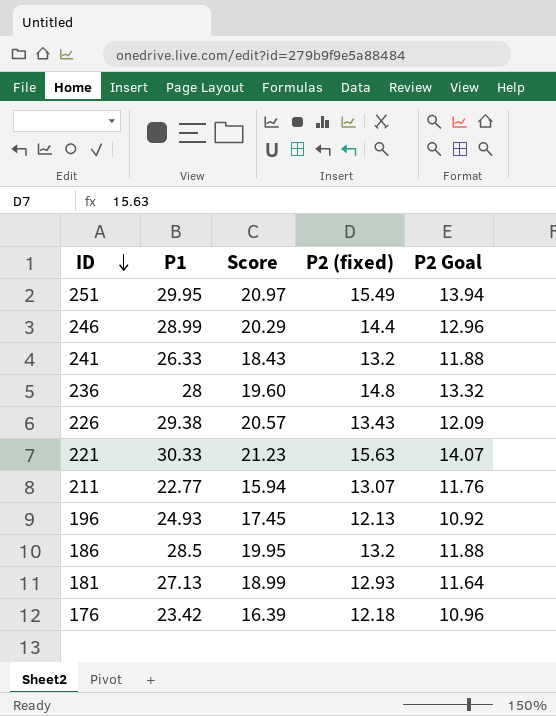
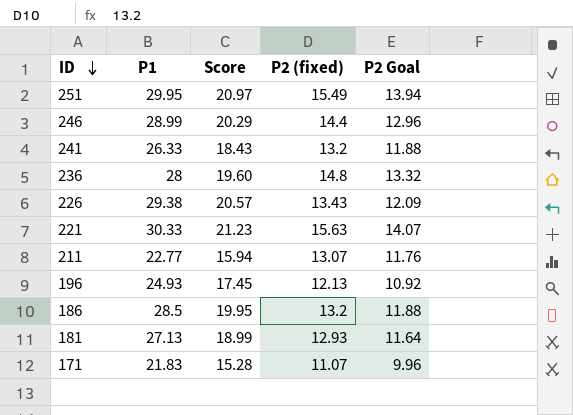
row 176: 23.42 | 16.39 | 12.18 | 10.96 -> none
row 171: none -> 21.83 | 15.28 | 11.07 | 9.96

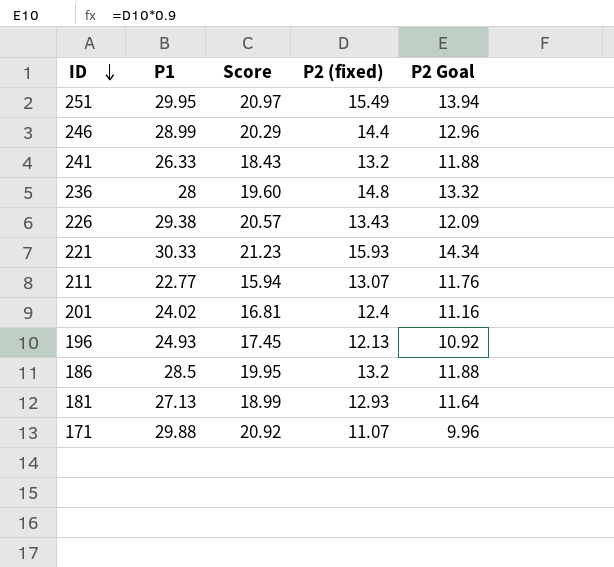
221 | P2 (fixed): 15.63 -> 15.93
221 | P2 Goal: 14.07 -> 14.34
row 201: none -> 24.02 | 16.81 | 12.4 | 11.16
171 | P1: 21.83 -> 29.88
171 | Score: 15.28 -> 20.92

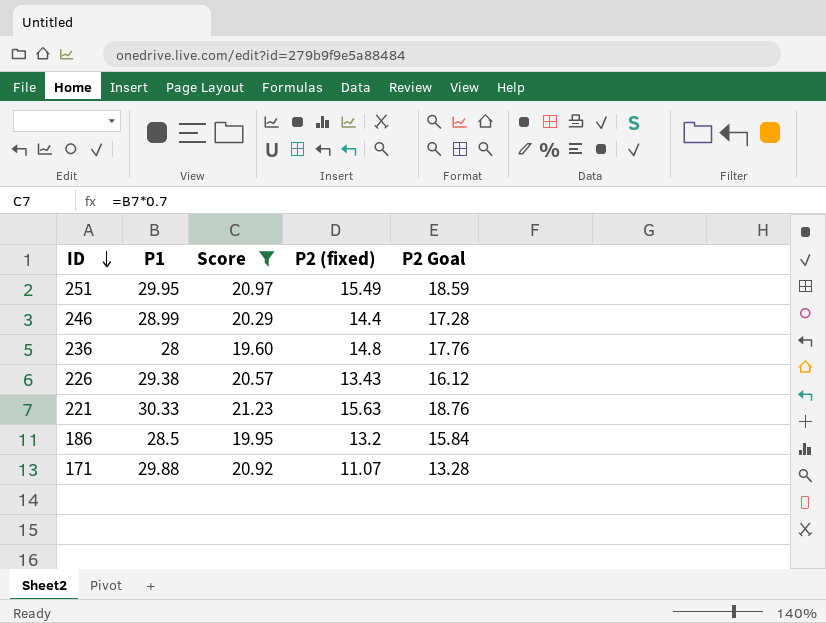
filter: none -> Score >= 19.60
column P2 Goal | formula: [P2 (fixed)] * 0.9 -> [P2 (fixed)] * 1.2
221 | P2 (fixed): 15.93 -> 15.63

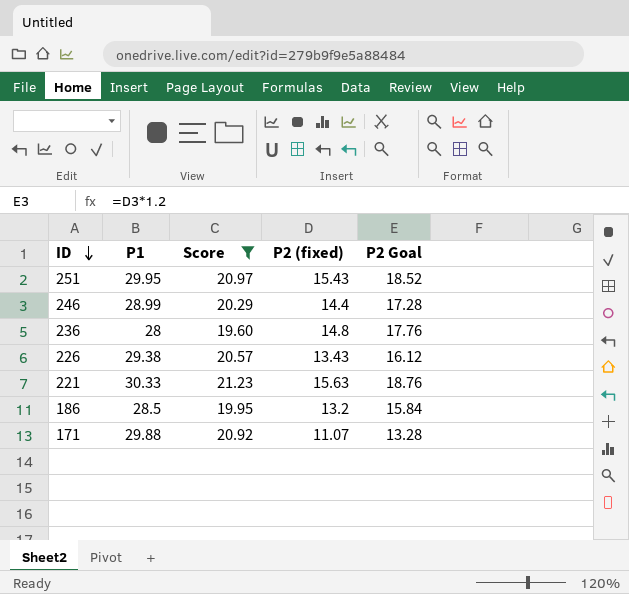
251 | P2 (fixed): 15.49 -> 15.43
251 | P2 Goal: 18.59 -> 18.52

